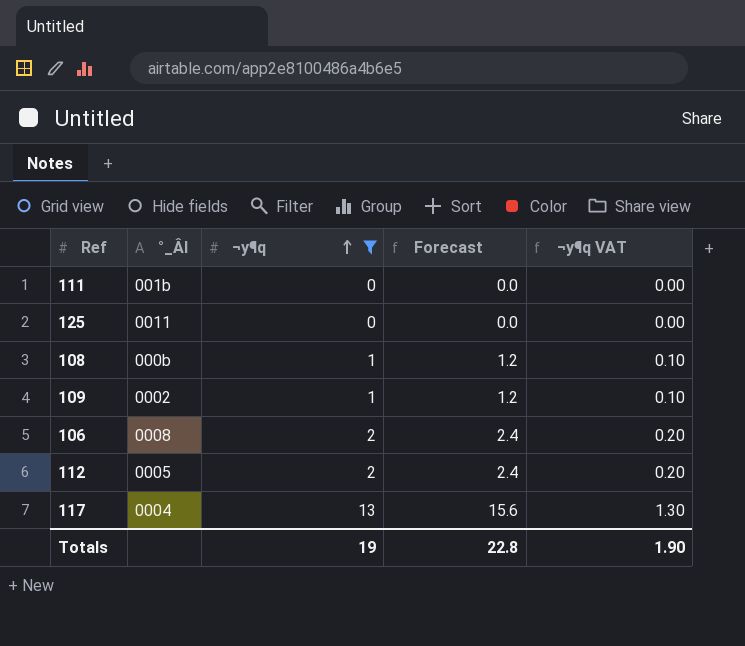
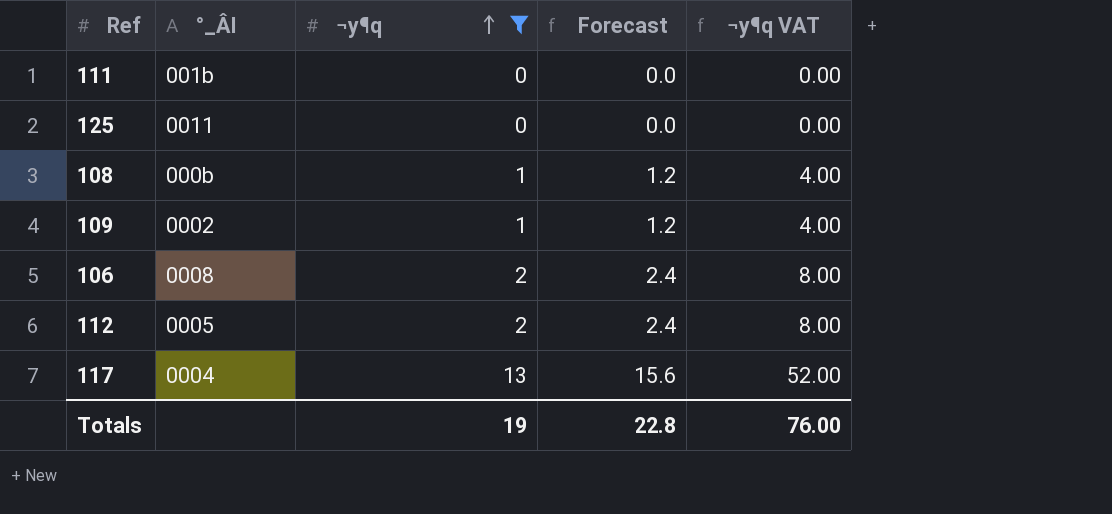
column ¬y¶q VAT | formula: [¬y¶q] * 0.1 -> [¬y¶q] * 4
Totals | ¬y¶q VAT: 1.90 -> 76.00

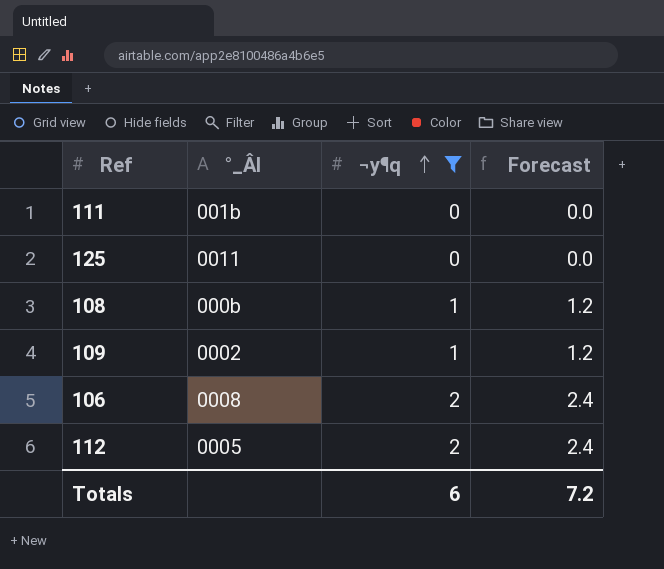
column ¬y¶q VAT | formula: [¬y¶q] * 4 -> none
row 117: 0004 | 13 | 15.6 | 52.00 -> none
Totals | ¬y¶q: 19 -> 6
Totals | Forecast: 22.8 -> 7.2

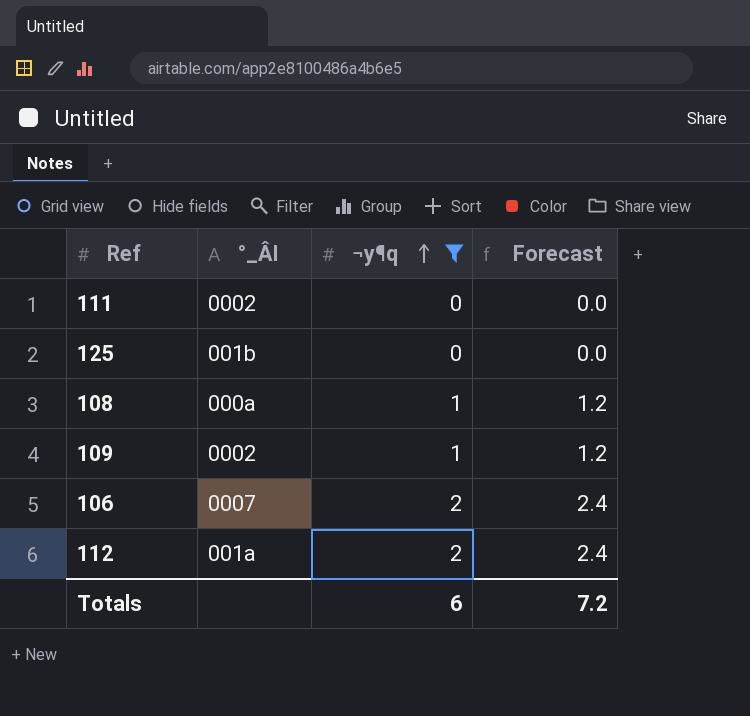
111 | °_ÂI: 001b -> 0002
125 | °_ÂI: 0011 -> 001b
108 | °_ÂI: 000b -> 000a
106 | °_ÂI: 0008 -> 0007
112 | °_ÂI: 0005 -> 001a

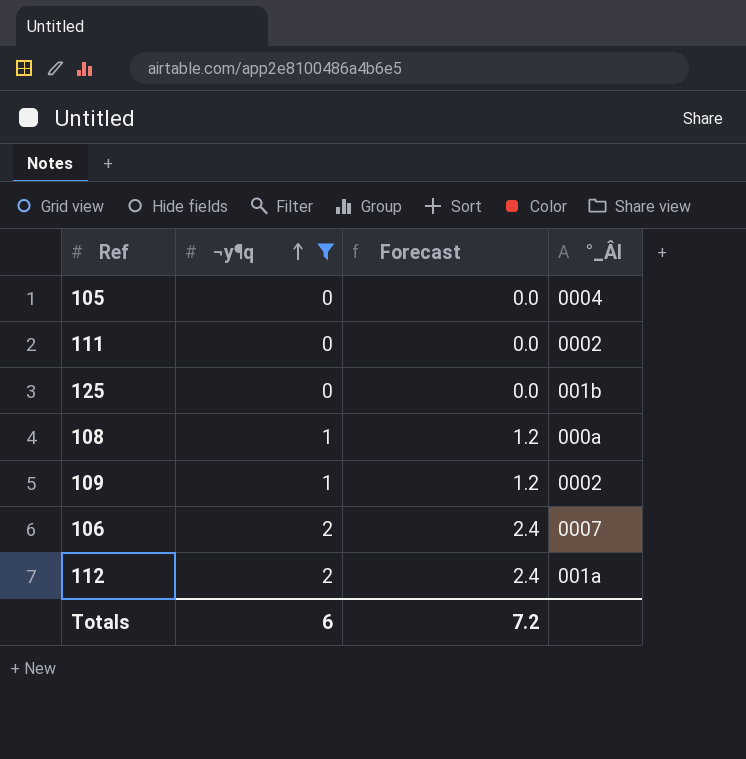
column °_ÂI | position: 2 -> 4
row 105: none -> 0 | 0.0 | 0004

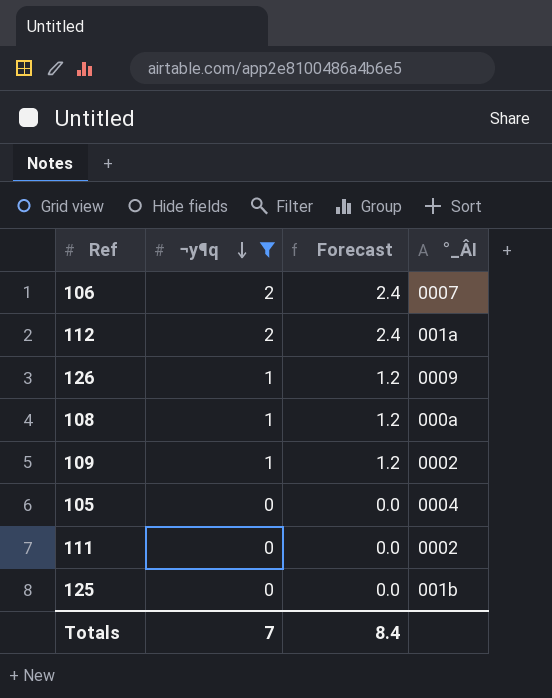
row order: ¬y¶q ascending -> ¬y¶q descending
row 126: none -> 1 | 1.2 | 0009
Totals | ¬y¶q: 6 -> 7
Totals | Forecast: 7.2 -> 8.4

